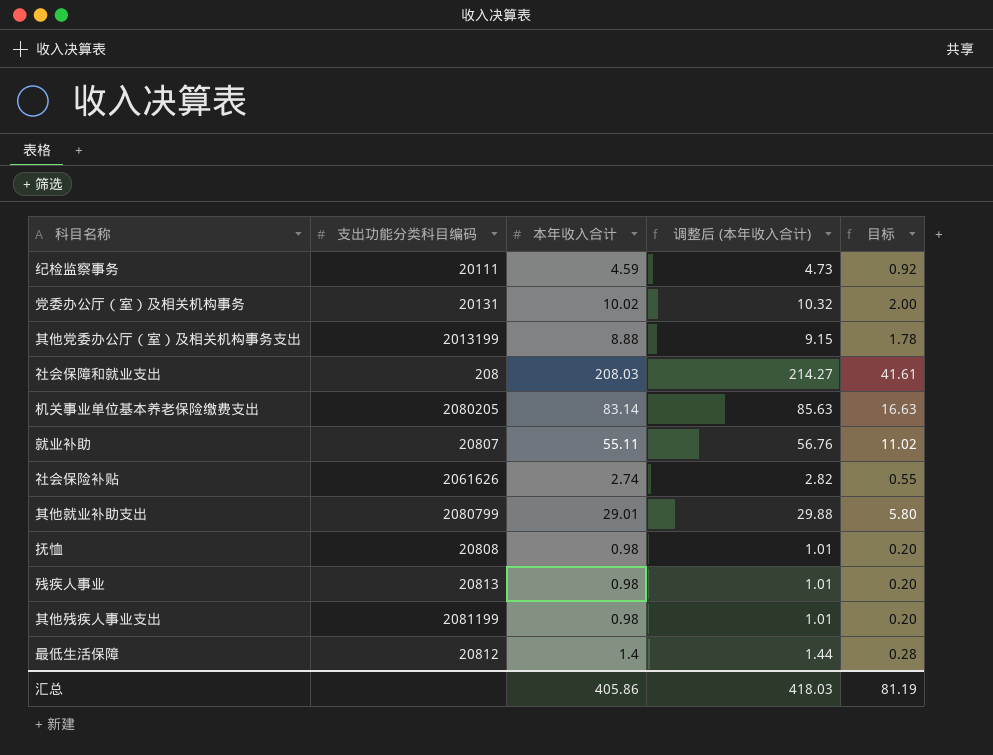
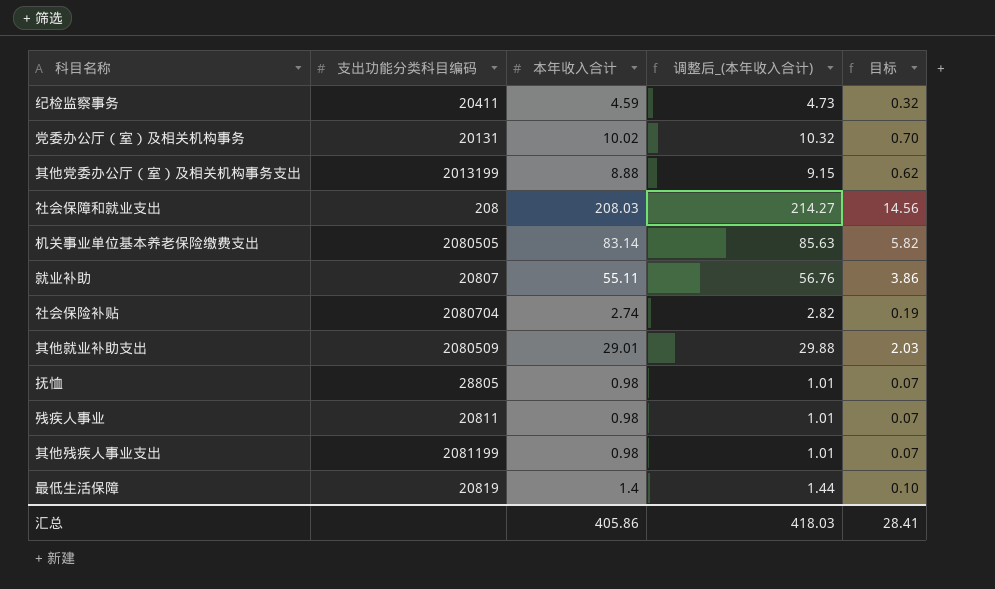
column name: 调整后 (本年收入合计) -> 调整后_(本年收入合计)
column 目标 | formula: [本年收入合计] * 0.2 -> [本年收入合计] * 0.07
纪检监察事务 | 支出功能分类科目编码: 20111 -> 20411
机关事业单位基本养老保险缴费支出 | 支出功能分类科目编码: 2080205 -> 2080505
社会保险补贴 | 支出功能分类科目编码: 2061626 -> 2080704
其他就业补助支出 | 支出功能分类科目编码: 2080799 -> 2080509
抚恤 | 支出功能分类科目编码: 20808 -> 28805
残疾人事业 | 支出功能分类科目编码: 20813 -> 20811
最低生活保障 | 支出功能分类科目编码: 20812 -> 20819
汇总 | 目标: 81.19 -> 28.41

